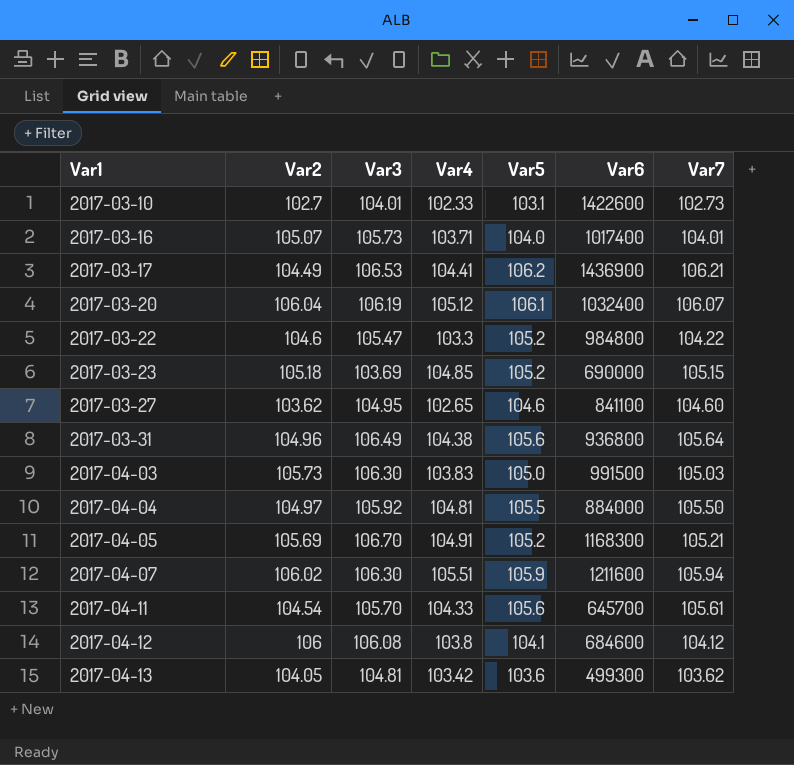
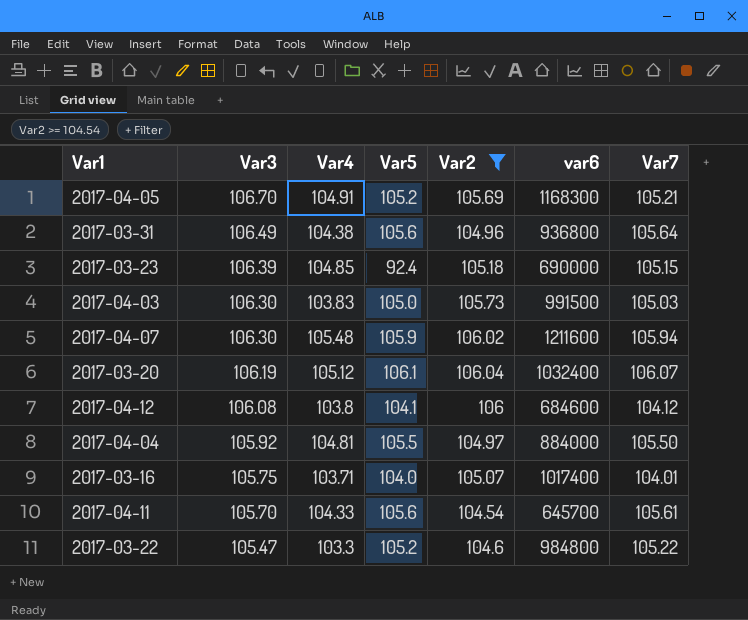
filter: none -> Var2 >= 104.54
row order: Var1 ascending -> Var3 descending
column Var2 | position: 2 -> 5
column name: Var6 -> var6
2017-03-23 | Var3: 103.69 -> 106.39
2017-03-23 | Var5: 105.2 -> 92.4
2017-04-07 | Var4: 105.51 -> 105.48
2017-03-16 | Var3: 105.73 -> 105.75
2017-03-22 | Var7: 104.22 -> 105.22

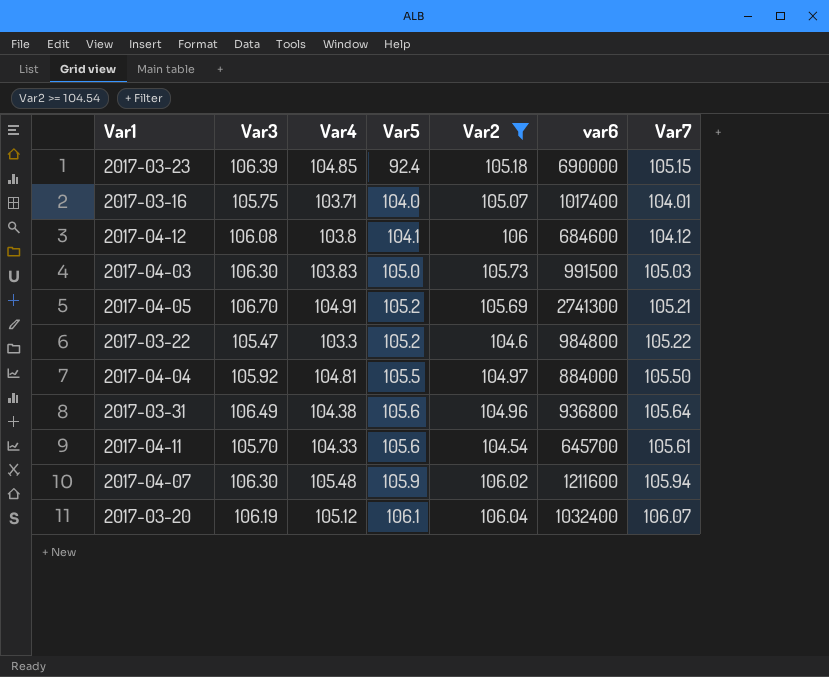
row order: Var3 descending -> Var5 ascending
2017-04-05 | var6: 1168300 -> 2741300

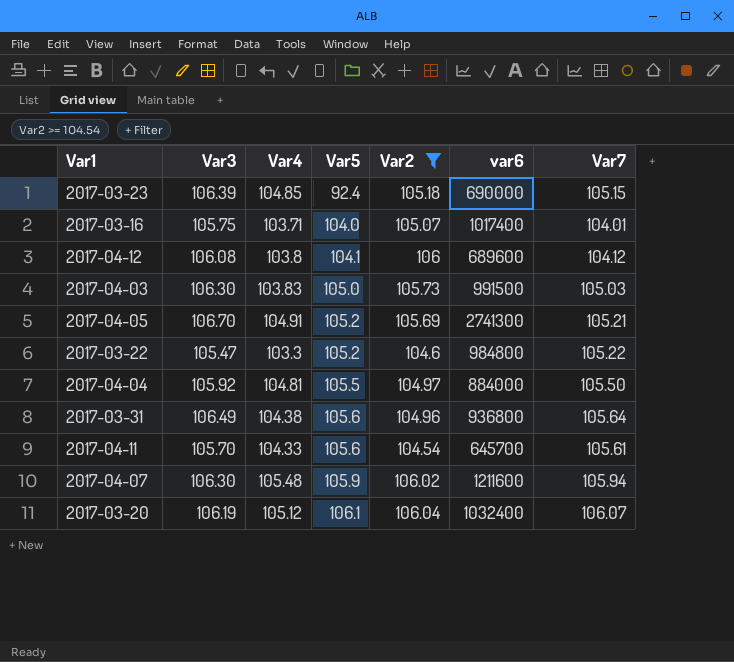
2017-04-12 | var6: 684600 -> 689600

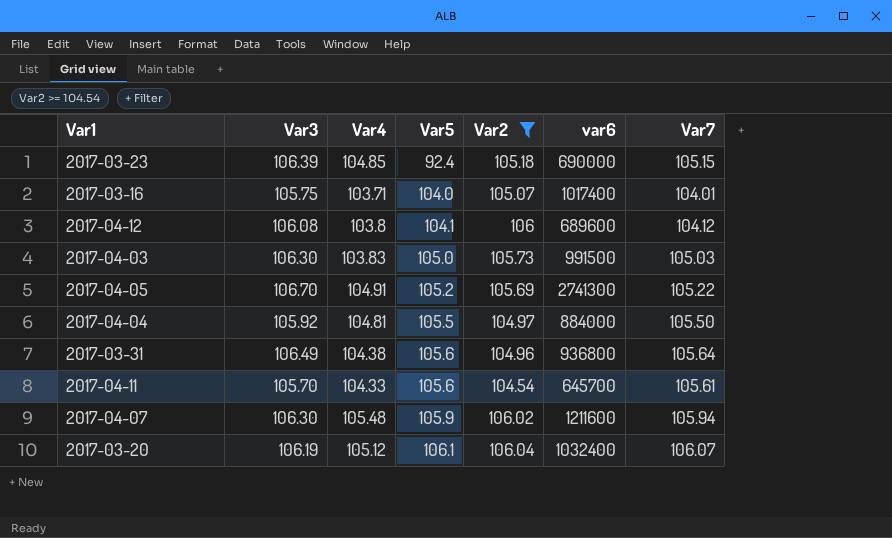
row 2017-03-22: 105.47 | 103.3 | 105.2 | 104.6 | 984800 | 105.22 -> none
2017-04-05 | Var7: 105.21 -> 105.22

